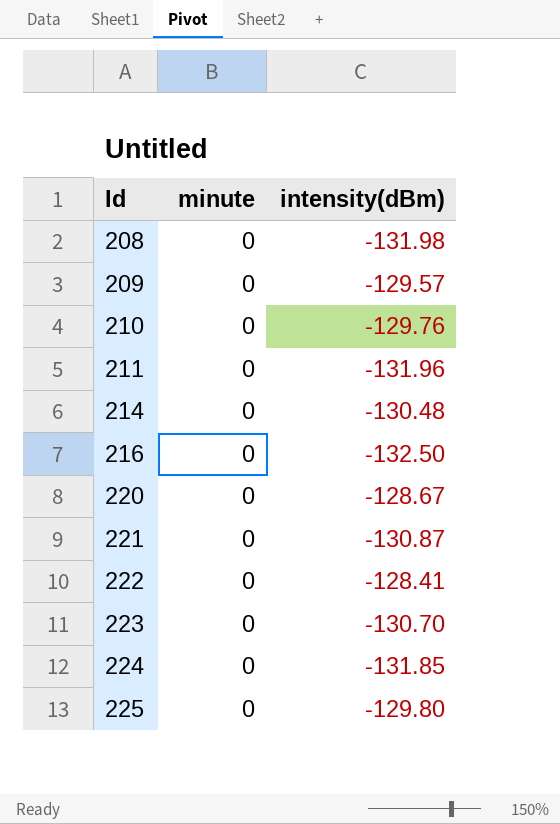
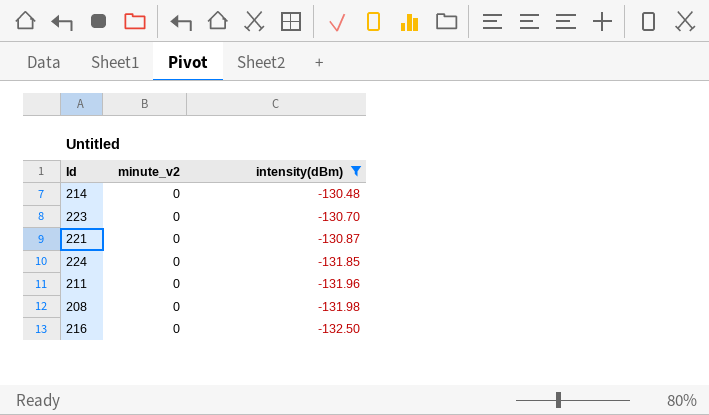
filter: none -> intensity(dBm) <= -130.48
row order: Id ascending -> intensity(dBm) descending
column name: minute -> minute_v2

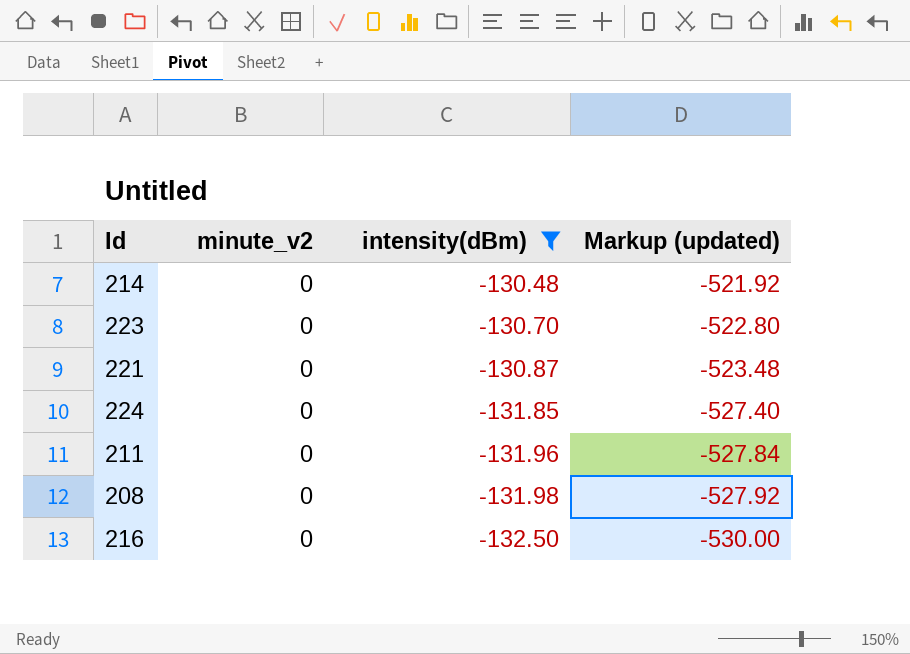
column Markup (updated) | formula: none -> [intensity(dBm)] * 4

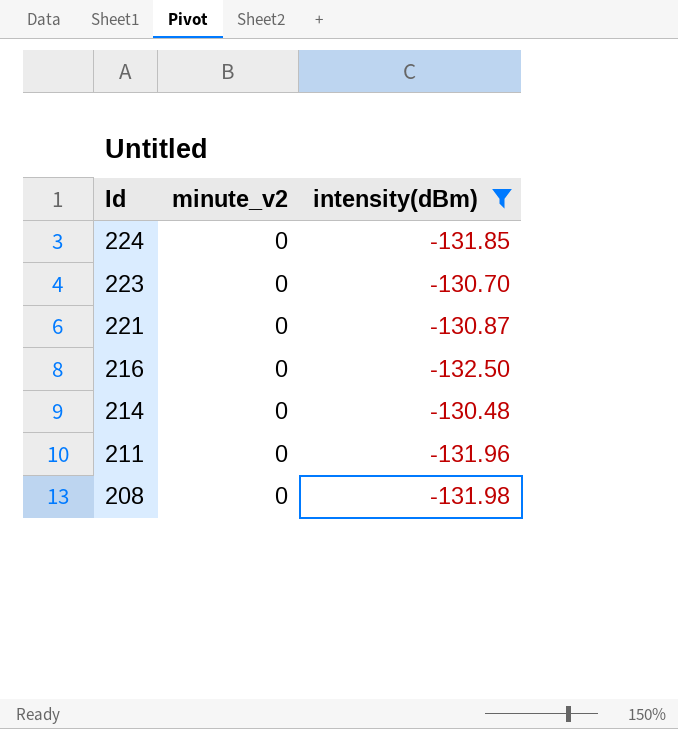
row order: intensity(dBm) descending -> Id descending
column Markup (updated) | formula: [intensity(dBm)] * 4 -> none

